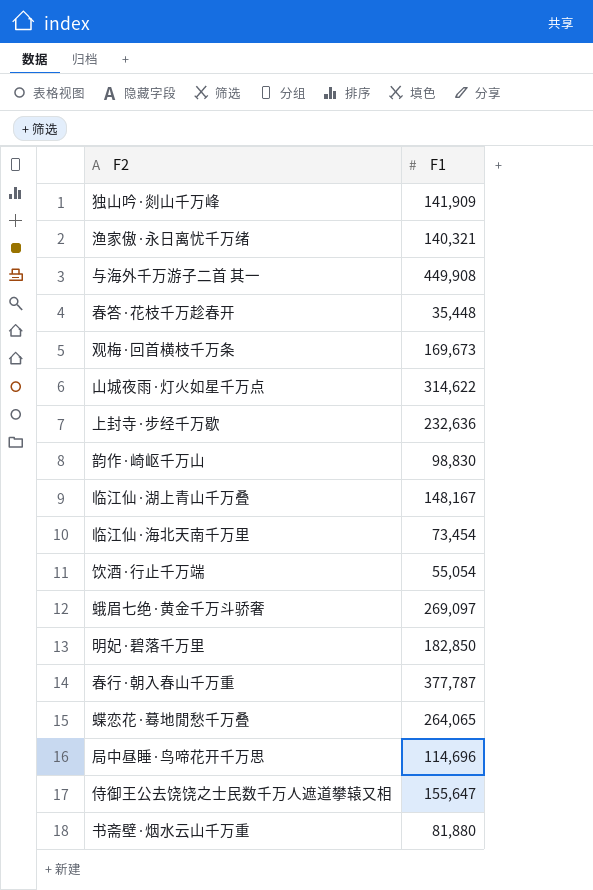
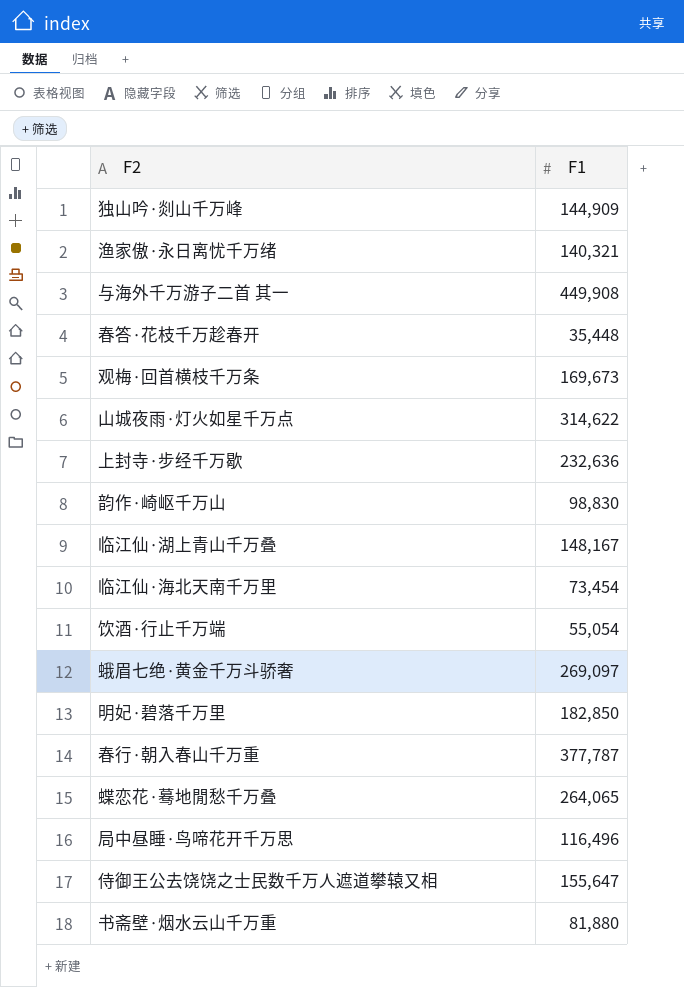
独山吟·剡山千万峰 | F1: 141,909 -> 144,909
局中昼睡·鸟啼花开千万思 | F1: 114,696 -> 116,496

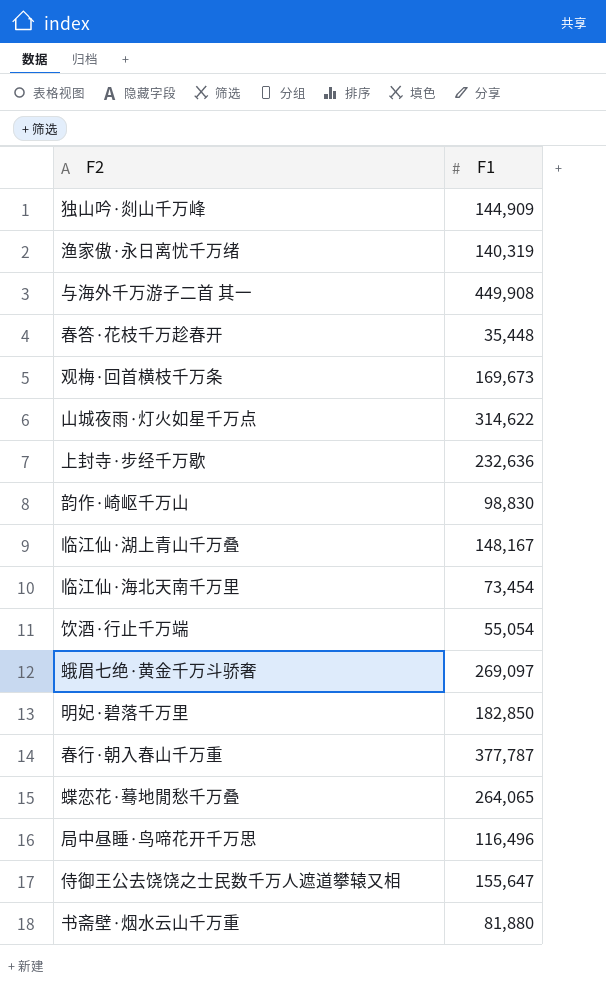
渔家傲·永日离忧千万绪 | F1: 140,321 -> 140,319

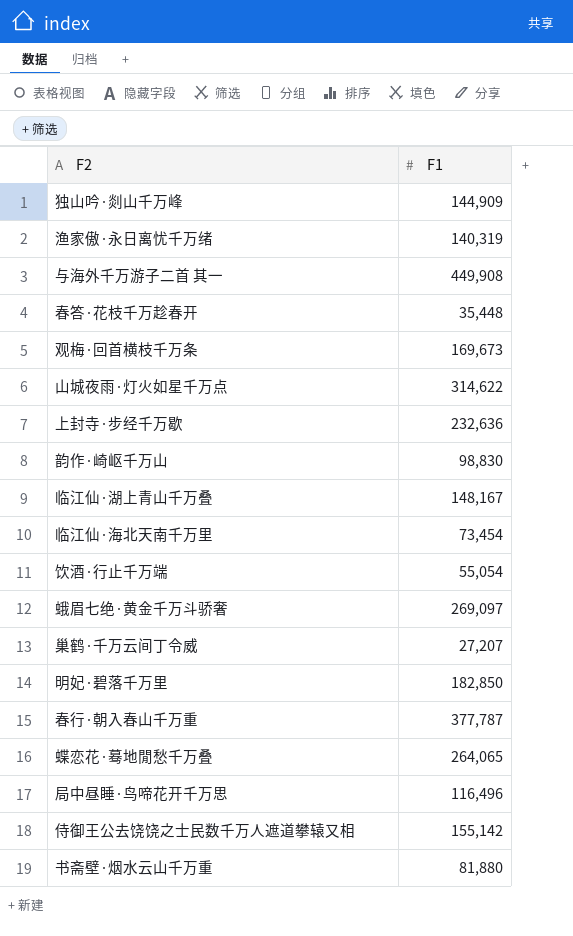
row 巢鹤·千万云间丁令威: none -> 27,207
侍御王公去饶饶之士民数千万人遮道攀辕又相 | F1: 155,647 -> 155,142

